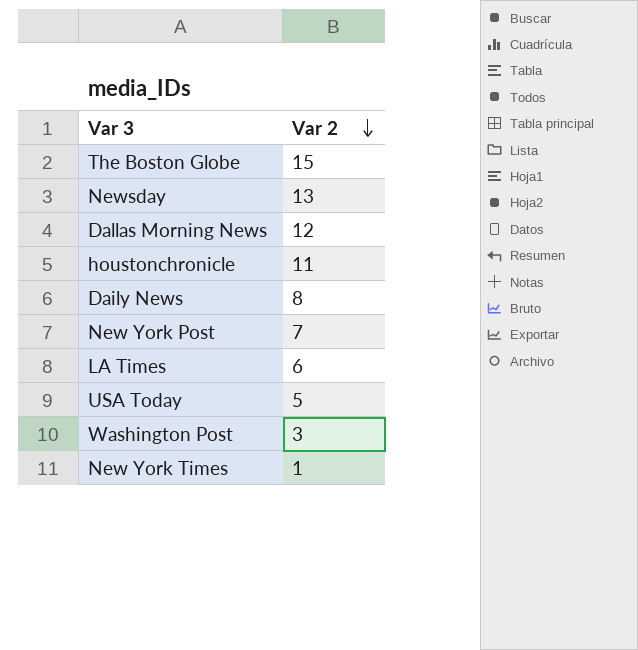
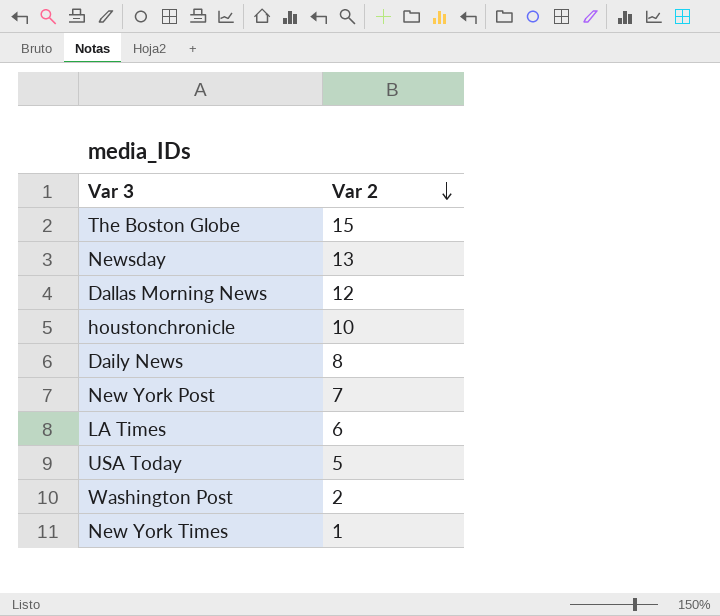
houstonchronicle | Var 2: 11 -> 10
Washington Post | Var 2: 3 -> 2

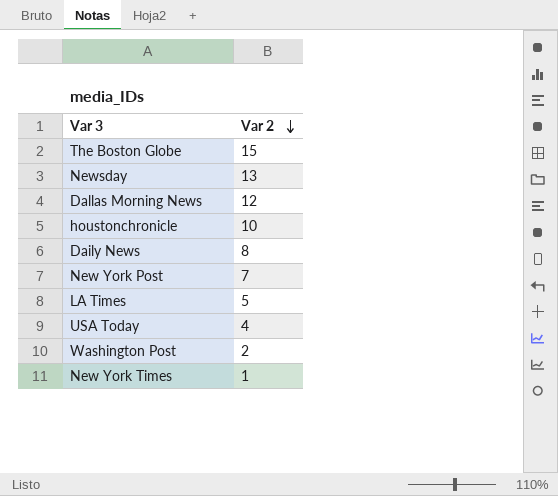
LA Times | Var 2: 6 -> 5
USA Today | Var 2: 5 -> 4

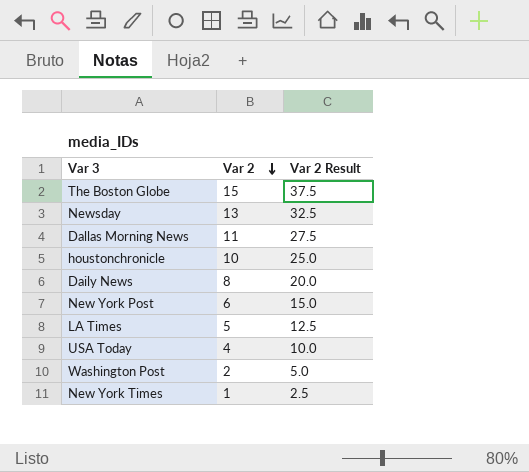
column Var 2 Result | formula: none -> [Var 2] * 2.5
Dallas Morning News | Var 2: 12 -> 11
New York Post | Var 2: 7 -> 6

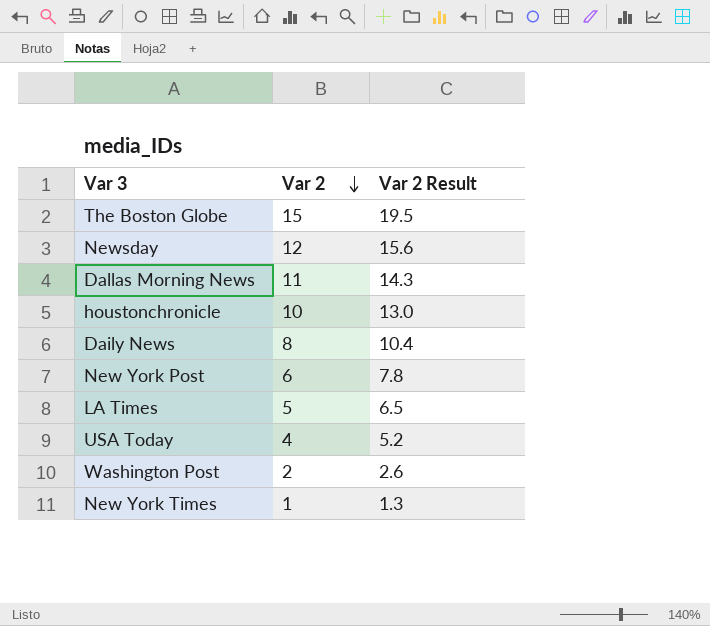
column Var 2 Result | formula: [Var 2] * 2.5 -> [Var 2] * 1.3
Newsday | Var 2: 13 -> 12

